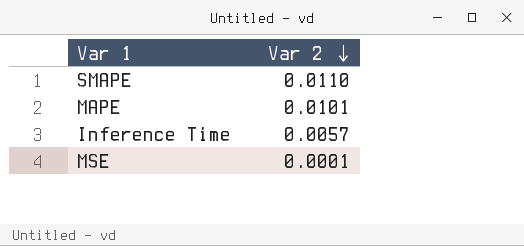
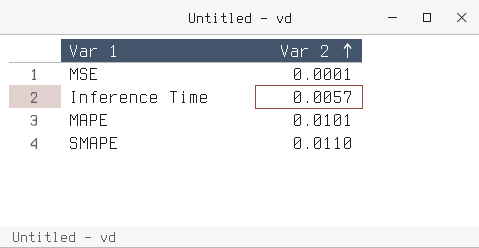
row order: Var 2 descending -> Var 2 ascending

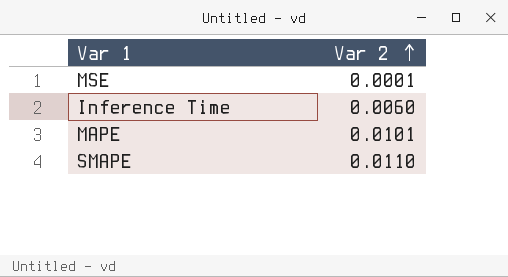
Inference Time | Var 2: 0.0057 -> 0.0060

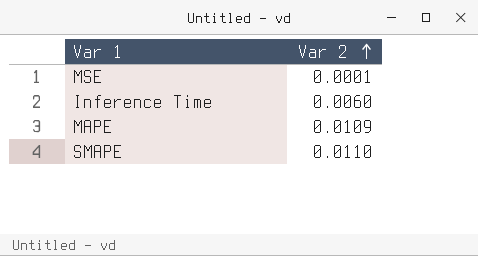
MAPE | Var 2: 0.0101 -> 0.0109

